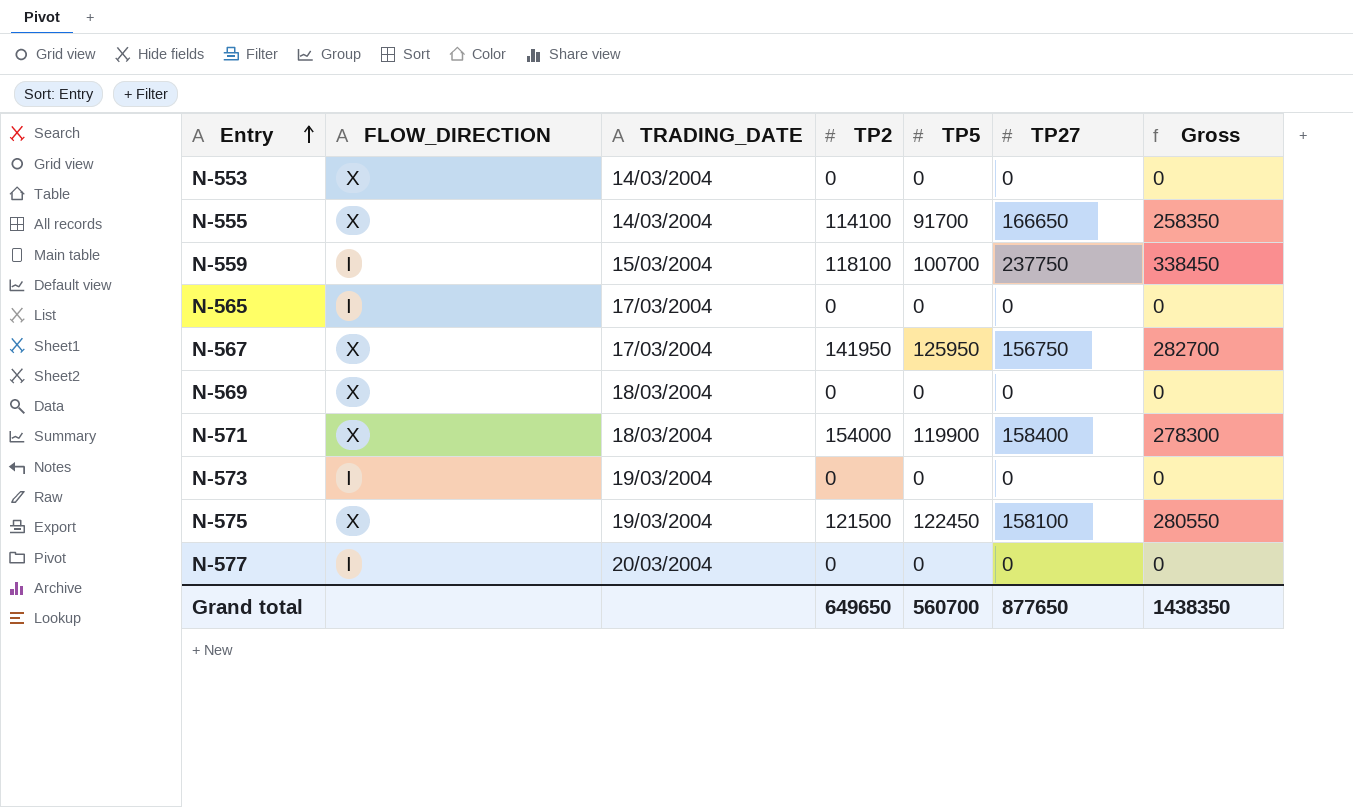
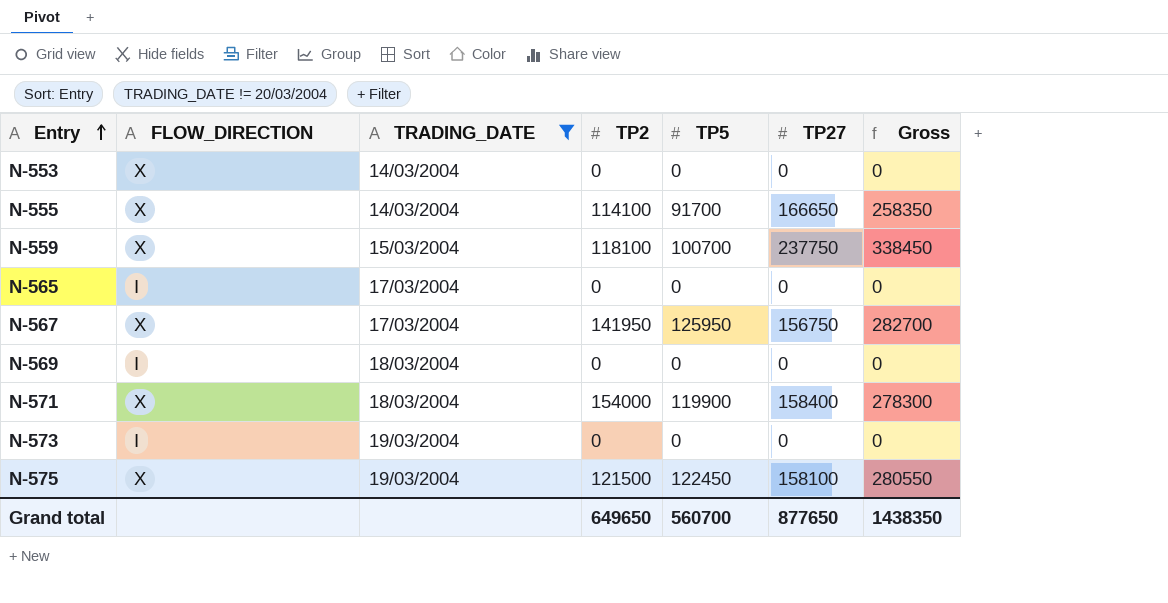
filter: none -> TRADING_DATE != 20/03/2004
N-559 | FLOW_DIRECTION: I -> X
N-569 | FLOW_DIRECTION: X -> I

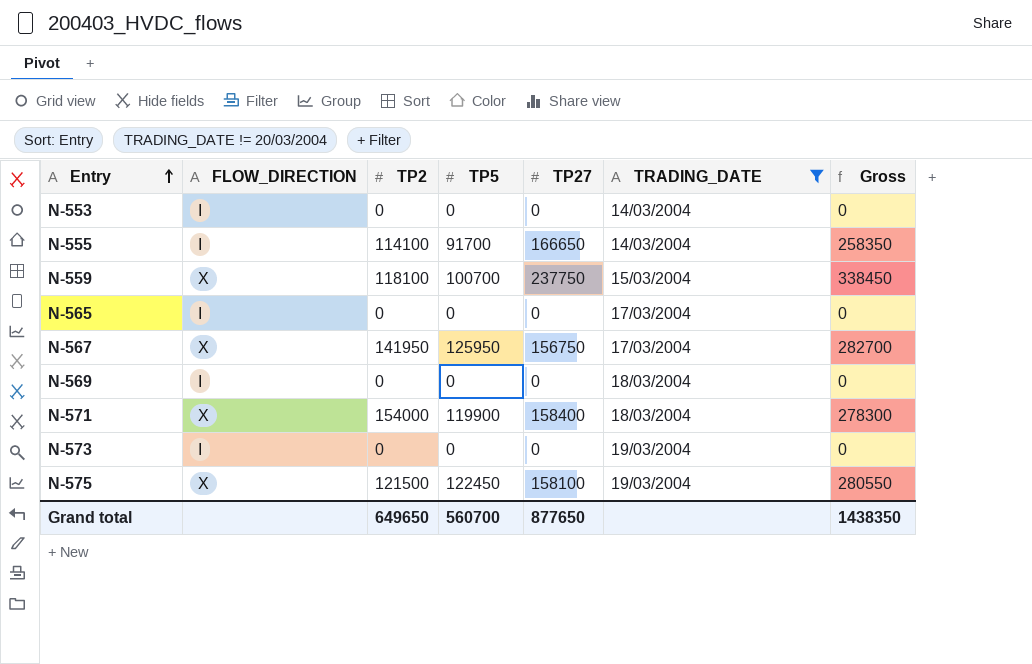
column TRADING_DATE | position: 3 -> 6
N-553 | FLOW_DIRECTION: X -> I
N-555 | FLOW_DIRECTION: X -> I

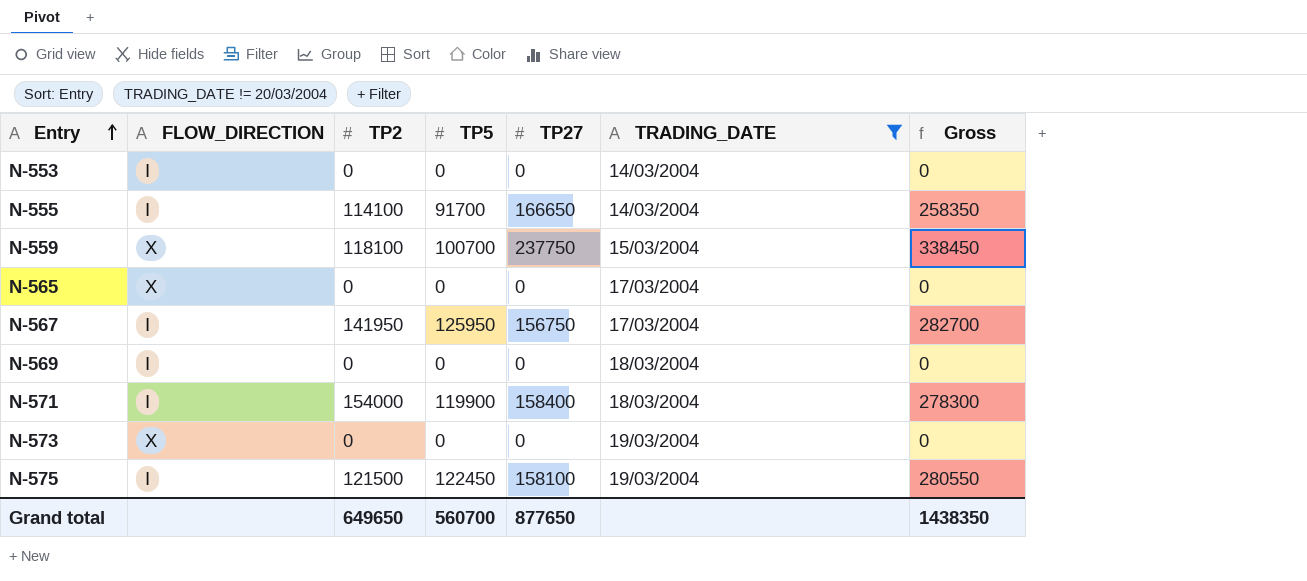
N-565 | FLOW_DIRECTION: I -> X
N-567 | FLOW_DIRECTION: X -> I
N-571 | FLOW_DIRECTION: X -> I
N-573 | FLOW_DIRECTION: I -> X
N-575 | FLOW_DIRECTION: X -> I

